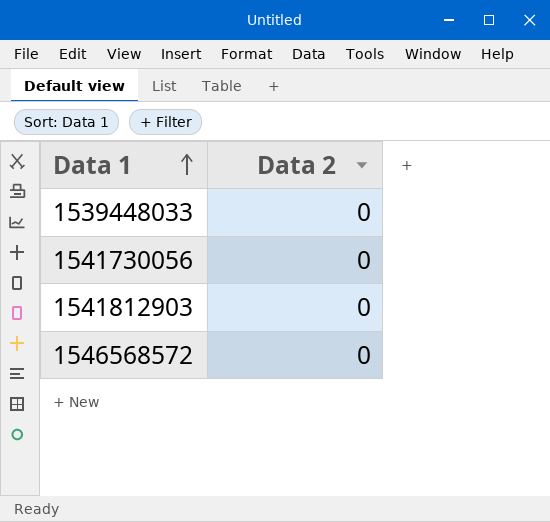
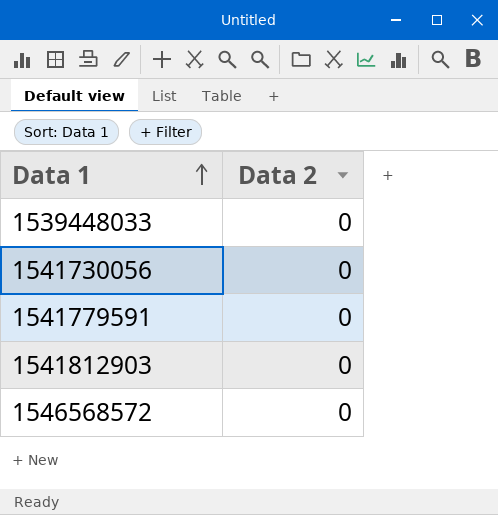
row 1541779591: none -> 0

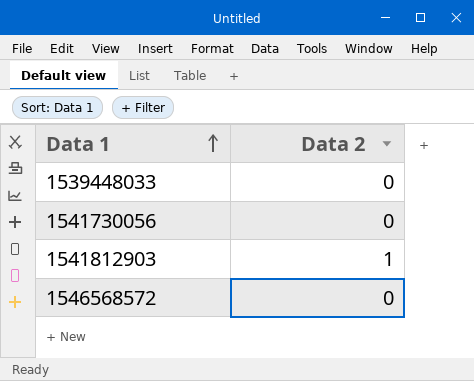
row 1541779591: 0 -> none
1541812903 | Data 2: 0 -> 1

